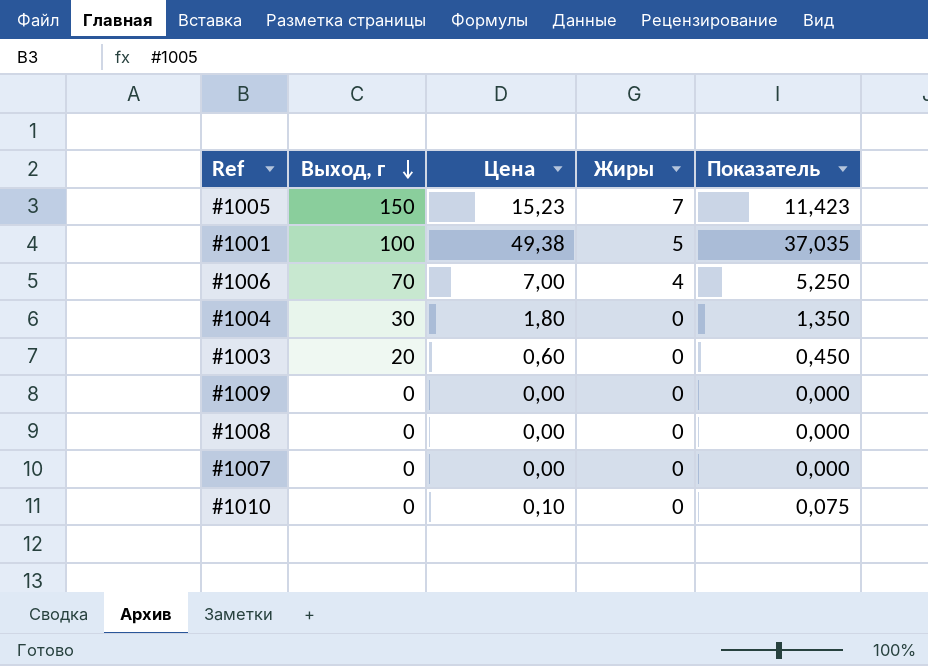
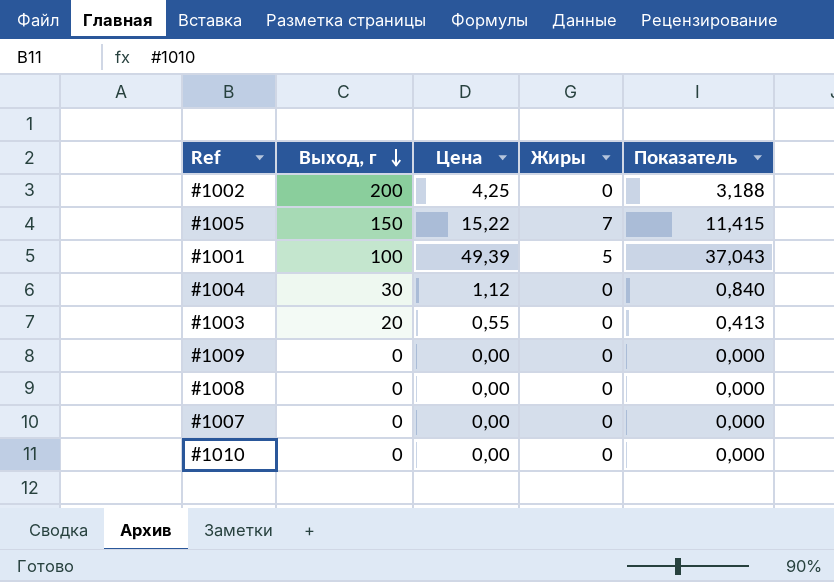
row #1006: 70 | 7,00 | 4 | 5,250 -> none
row #1002: none -> 200 | 4,25 | 0 | 3,188
#1005 | Цена: 15,23 -> 15,22
#1005 | Показатель: 11,423 -> 11,415
#1001 | Цена: 49,38 -> 49,39
#1001 | Показатель: 37,035 -> 37,043
#1004 | Цена: 1,80 -> 1,12
#1004 | Показатель: 1,350 -> 0,840
#1003 | Цена: 0,60 -> 0,55
#1003 | Показатель: 0,450 -> 0,413
#1010 | Цена: 0,10 -> 0,00
#1010 | Показатель: 0,075 -> 0,000

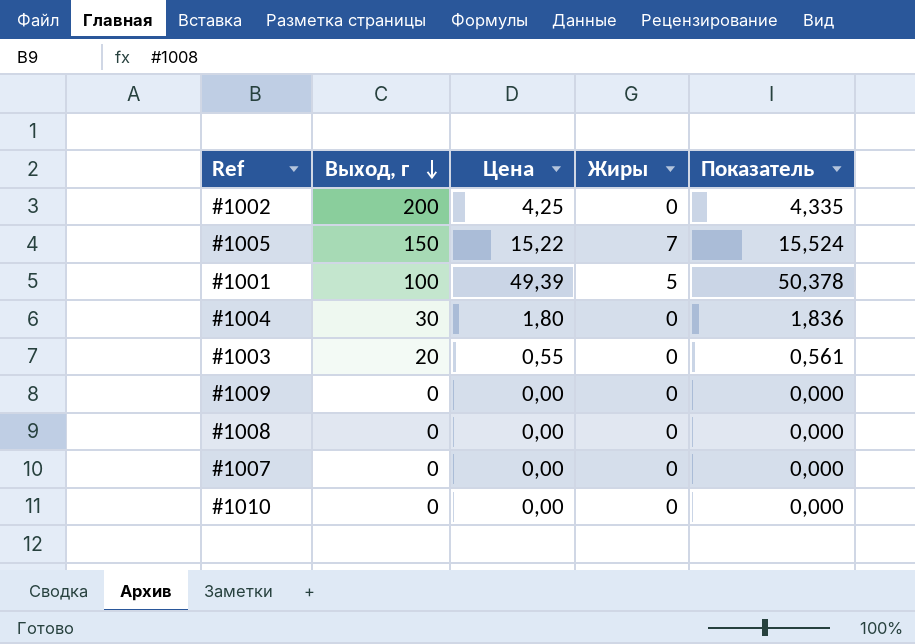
column Показатель | formula: [Цена] * 0,75 -> [Цена] * 1,02
#1004 | Цена: 1,12 -> 1,80

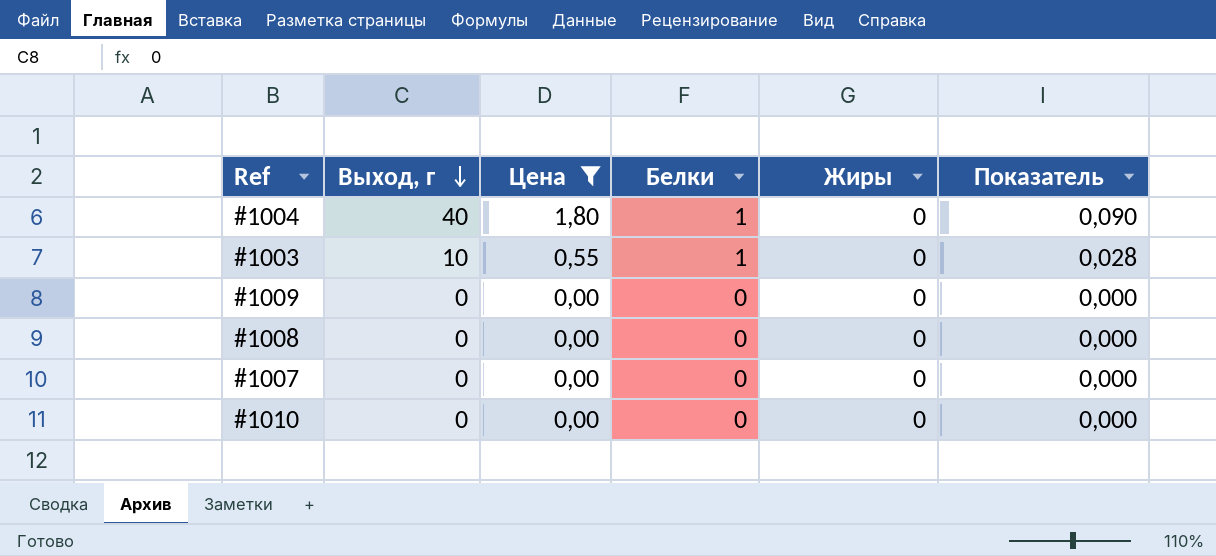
filter: none -> Цена <= 1,80
column Белки | position: none -> 4
column Показатель | formula: [Цена] * 1,02 -> [Цена] * 0,05
#1004 | Выход, г: 30 -> 40
#1003 | Выход, г: 20 -> 10

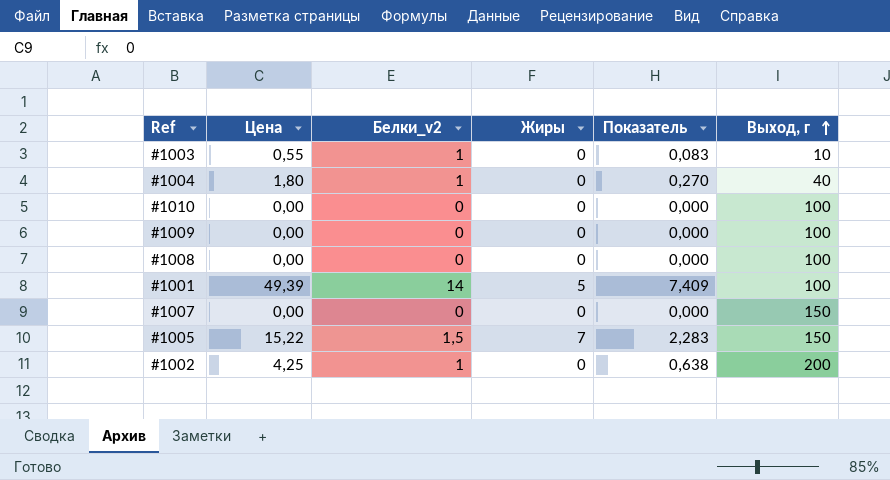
filter: Цена <= 1,80 -> none
row order: Выход, г descending -> Выход, г ascending
column name: Белки -> Белки_v2
column Показатель | formula: [Цена] * 0,05 -> [Цена] * 0,15
column Выход, г | position: 2 -> 6
#1010 | Выход, г: 0 -> 100
#1009 | Выход, г: 0 -> 100
#1008 | Выход, г: 0 -> 100
#1007 | Выход, г: 0 -> 150

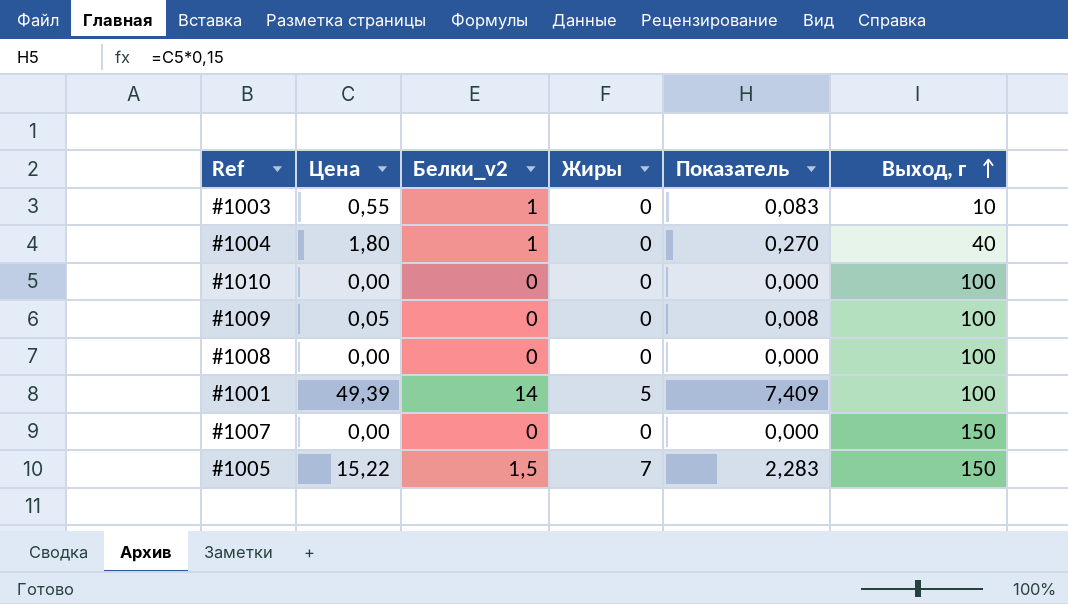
row #1002: 4,25 | 1 | 0 | 0,638 | 200 -> none
#1009 | Цена: 0,00 -> 0,05
#1009 | Показатель: 0,000 -> 0,008

